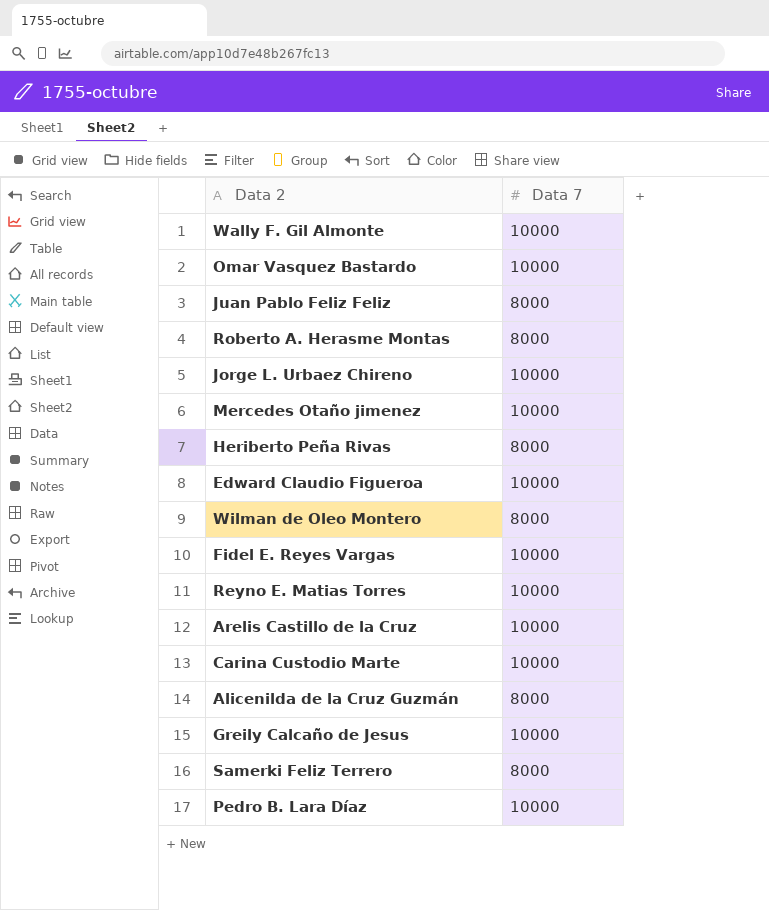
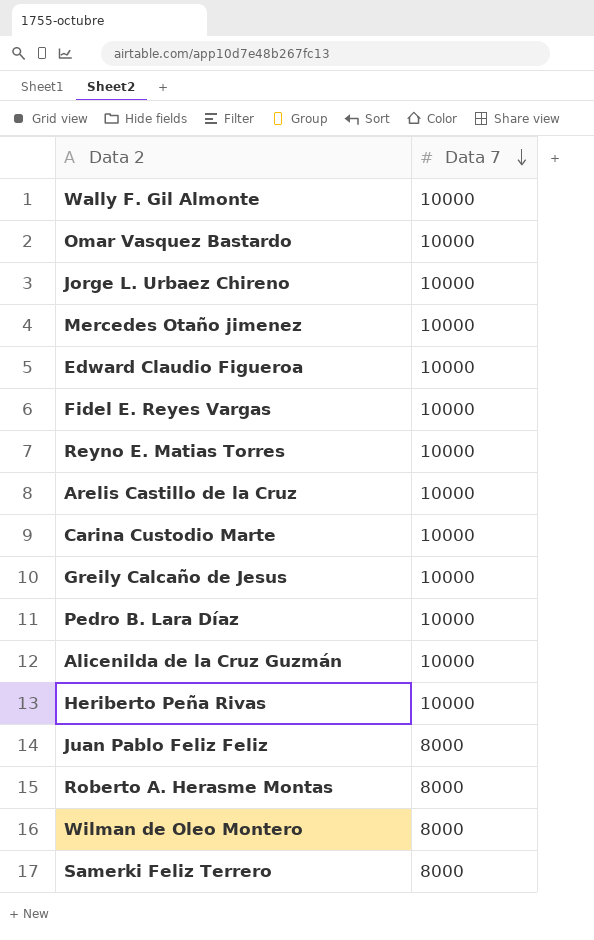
row order: none -> Data 7 descending
Alicenilda de la Cruz Guzmán | Data 7: 8000 -> 10000
Heriberto Peña Rivas | Data 7: 8000 -> 10000

